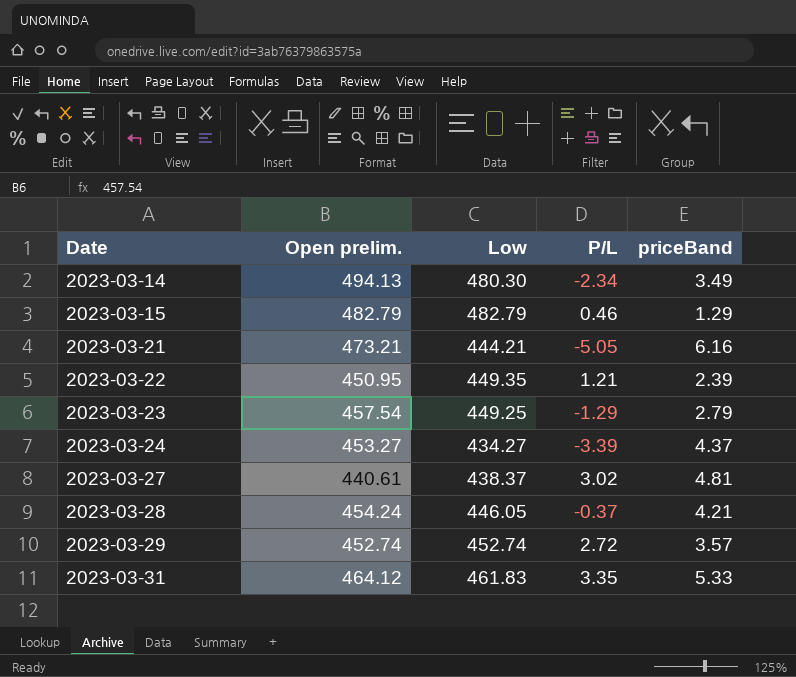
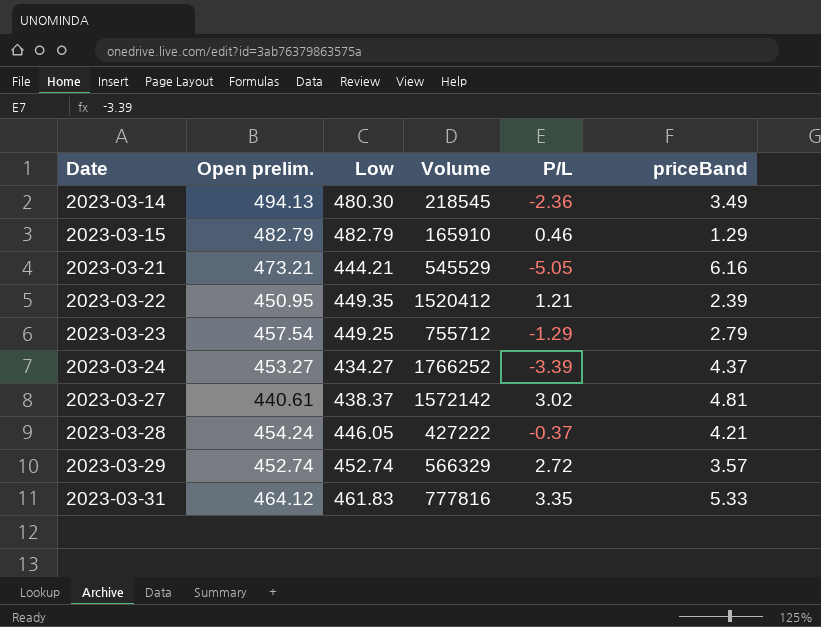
column Volume | position: none -> 4
2023-03-14 | P/L: -2.34 -> -2.36

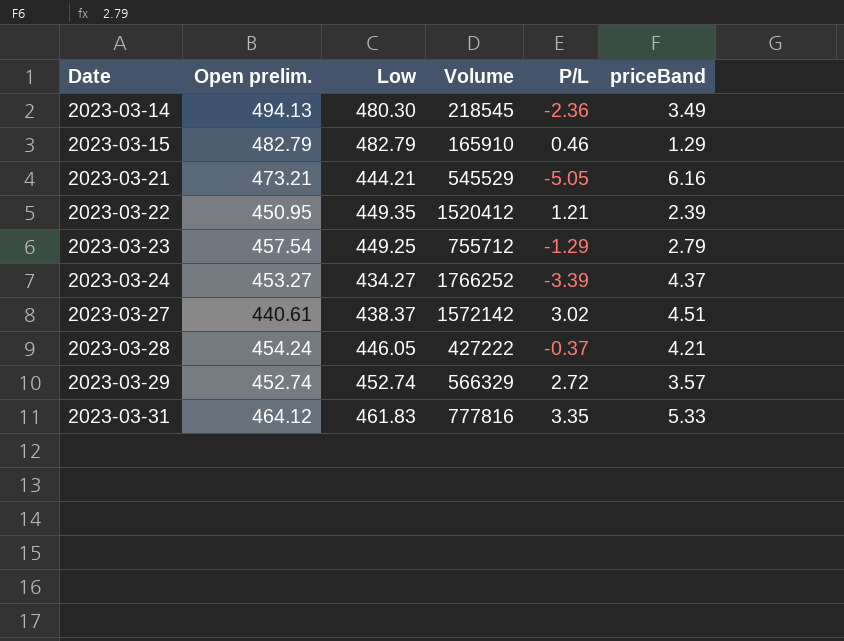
2023-03-27 | priceBand: 4.81 -> 4.51

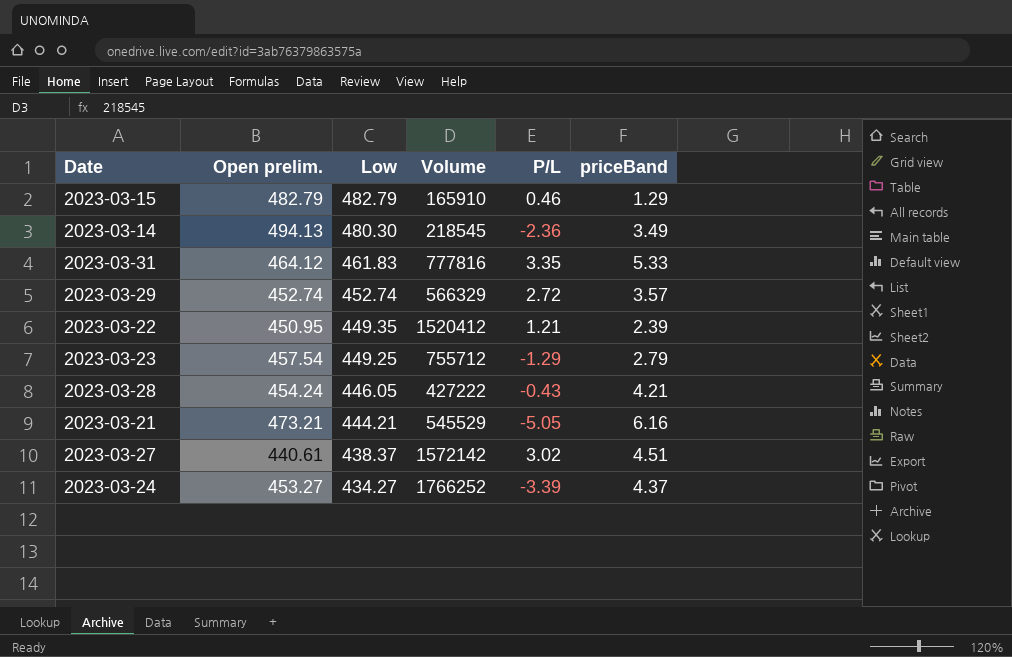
row order: Date ascending -> Low descending
2023-03-28 | P/L: -0.37 -> -0.43

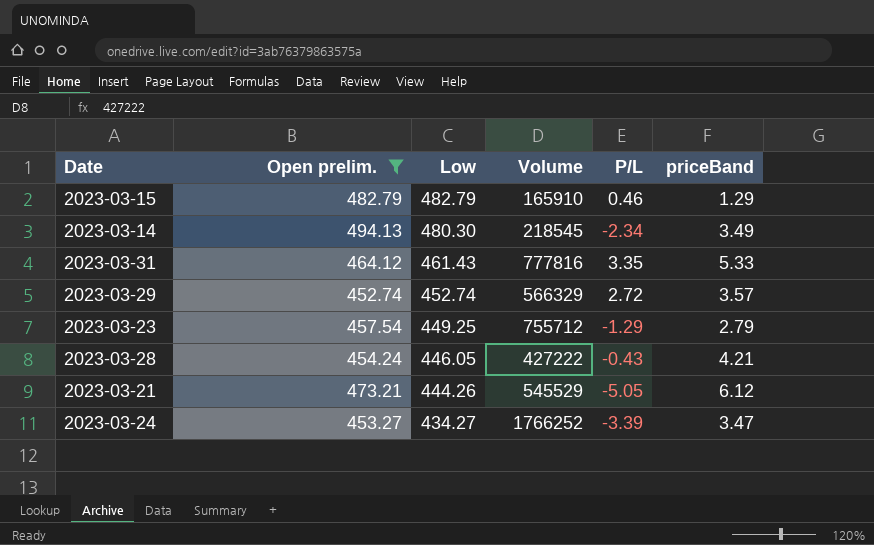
filter: none -> Open prelim. >= 452.74
2023-03-14 | P/L: -2.36 -> -2.34
2023-03-31 | Low: 461.83 -> 461.43
2023-03-21 | Low: 444.21 -> 444.26
2023-03-21 | priceBand: 6.16 -> 6.12
2023-03-24 | priceBand: 4.37 -> 3.47

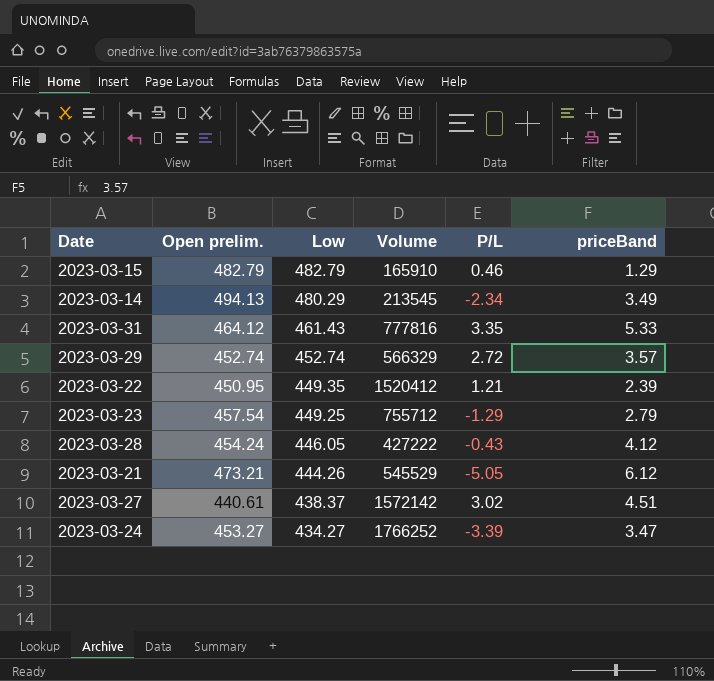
filter: Open prelim. >= 452.74 -> none
2023-03-14 | Low: 480.30 -> 480.29
2023-03-14 | Volume: 218545 -> 213545
2023-03-28 | priceBand: 4.21 -> 4.12

